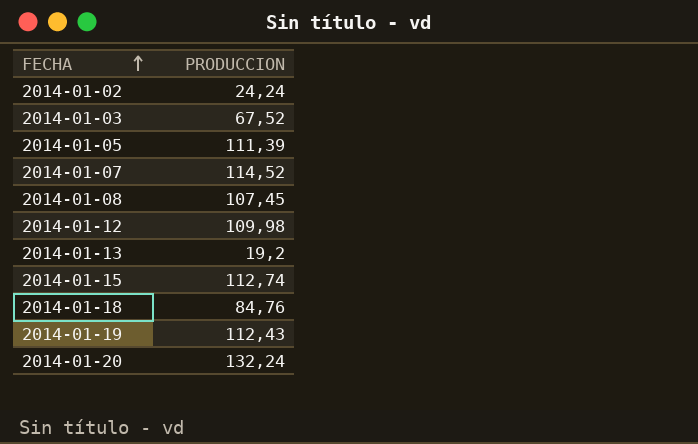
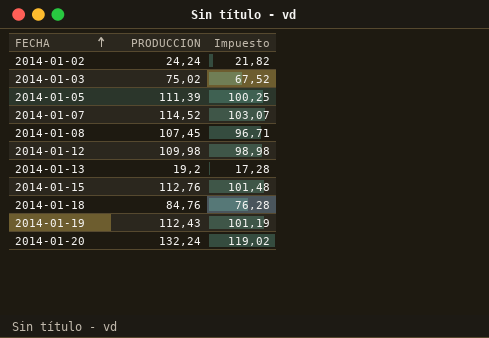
column Impuesto | formula: none -> [PRODUCCION] * 0,9
2014-01-03 | PRODUCCION: 67,52 -> 75,02
2014-01-15 | PRODUCCION: 112,74 -> 112,76

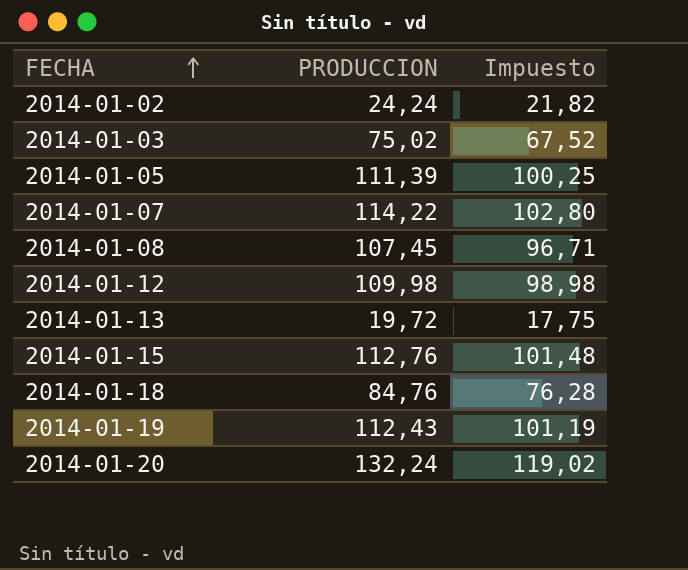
2014-01-07 | PRODUCCION: 114,52 -> 114,22
2014-01-07 | Impuesto: 103,07 -> 102,80
2014-01-13 | PRODUCCION: 19,2 -> 19,72
2014-01-13 | Impuesto: 17,28 -> 17,75

